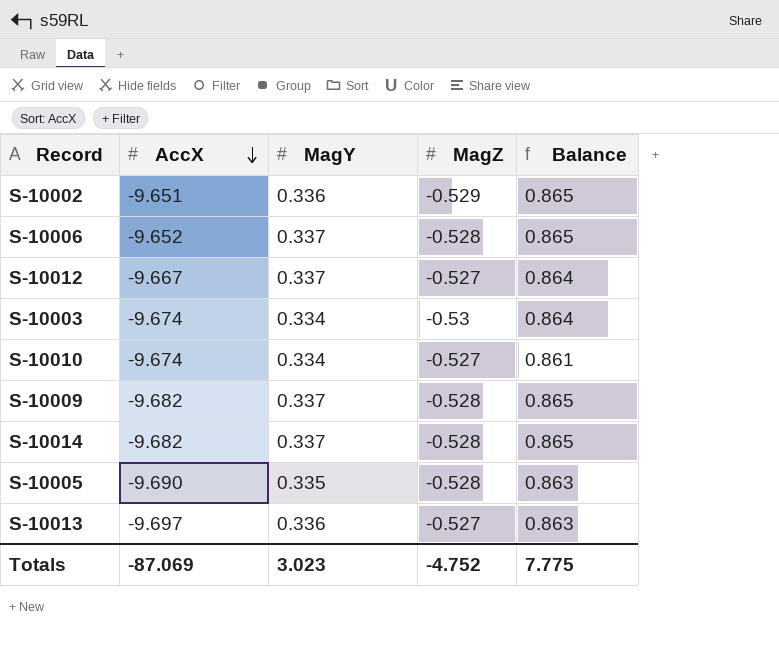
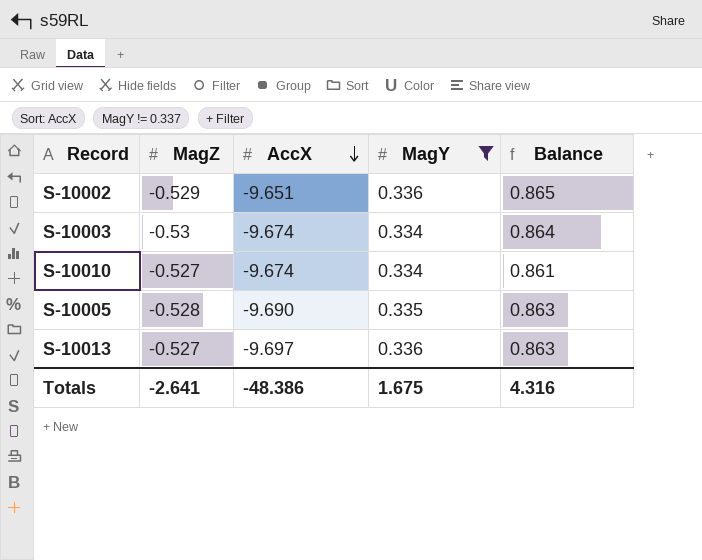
filter: none -> MagY != 0.337
column MagZ | position: 4 -> 2
Totals | MagZ: -4.752 -> -2.641
Totals | AccX: -87.069 -> -48.386
Totals | MagY: 3.023 -> 1.675
Totals | Balance: 7.775 -> 4.316

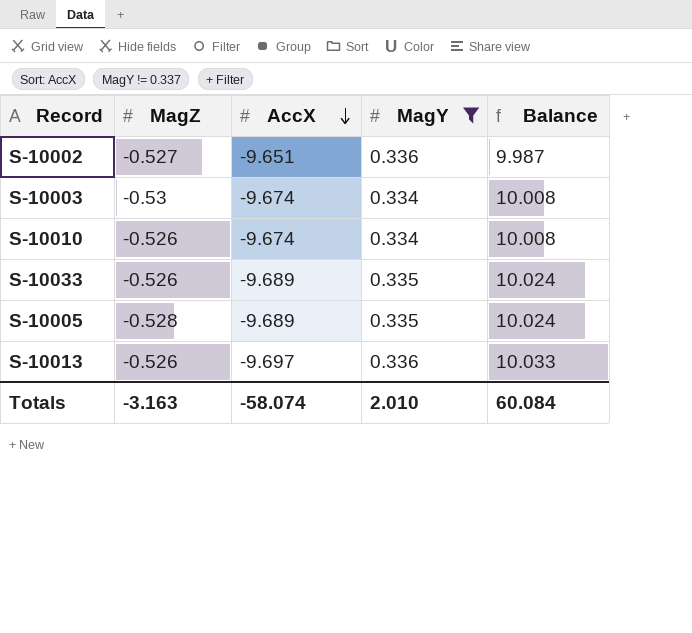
column Balance | formula: [MagY] - [MagZ] -> [MagY] - [AccX]
S-10002 | MagZ: -0.529 -> -0.527
S-10010 | MagZ: -0.527 -> -0.526
row S-10033: none -> -0.526 | -9.689 | 0.335 | 10.024
S-10005 | AccX: -9.690 -> -9.689
S-10013 | MagZ: -0.527 -> -0.526
Totals | MagZ: -2.641 -> -3.163
Totals | AccX: -48.386 -> -58.074
Totals | MagY: 1.675 -> 2.010
Totals | Balance: 4.316 -> 60.084

